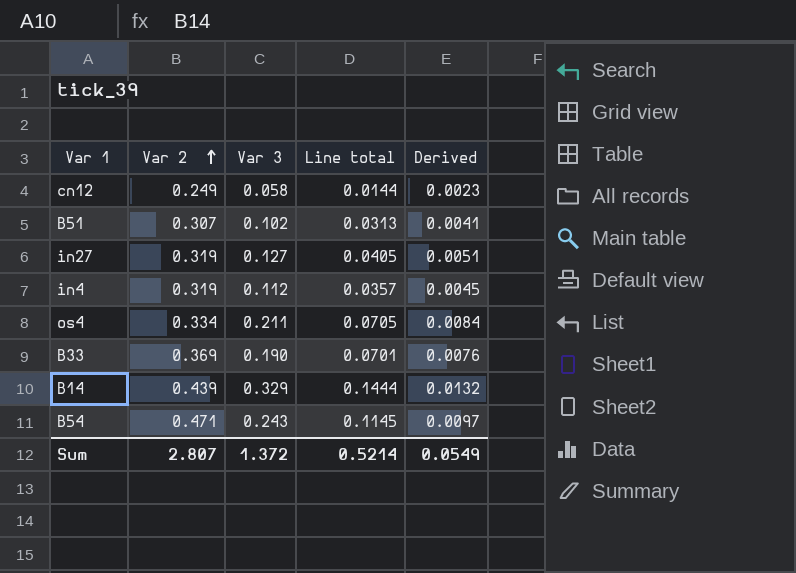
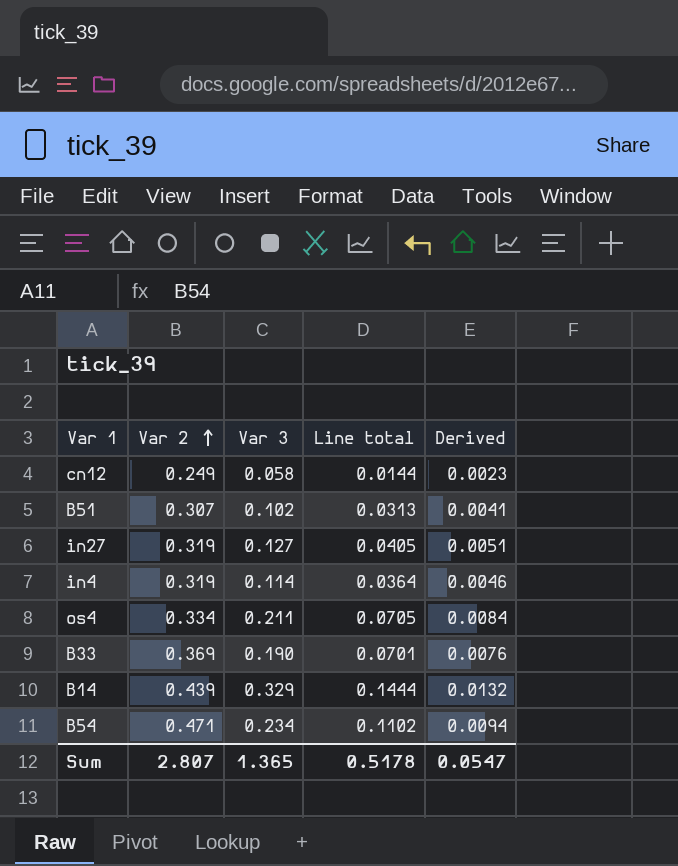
in4 | Var 3: 0.112 -> 0.114
in4 | Line total: 0.0357 -> 0.0364
in4 | Derived: 0.0045 -> 0.0046
B54 | Var 3: 0.243 -> 0.234
B54 | Line total: 0.1145 -> 0.1102
B54 | Derived: 0.0097 -> 0.0094
Sum | Var 3: 1.372 -> 1.365
Sum | Line total: 0.5214 -> 0.5178
Sum | Derived: 0.0549 -> 0.0547

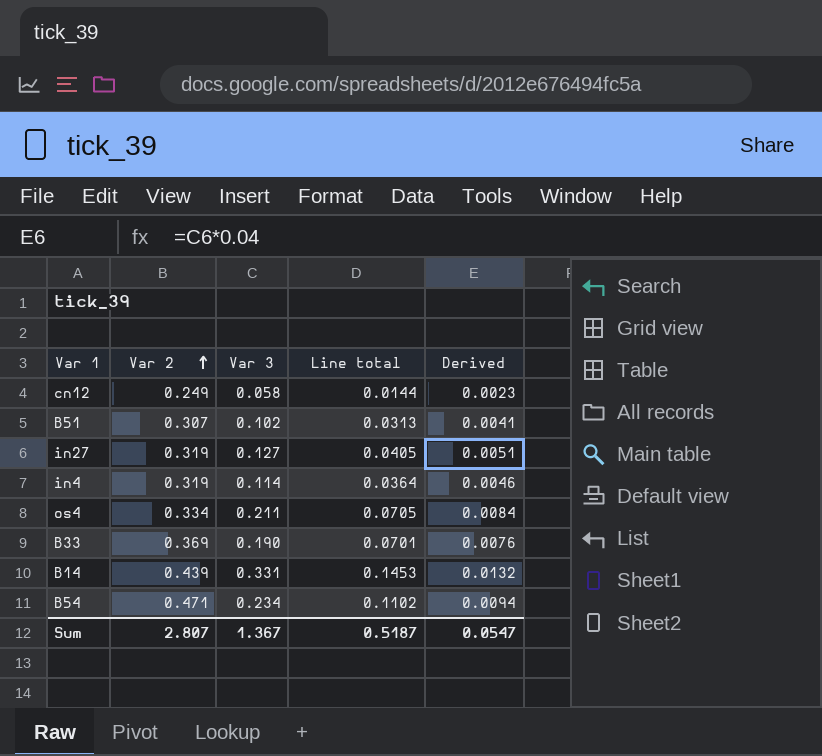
B14 | Var 3: 0.329 -> 0.331
B14 | Line total: 0.1444 -> 0.1453
Sum | Var 3: 1.365 -> 1.367
Sum | Line total: 0.5178 -> 0.5187

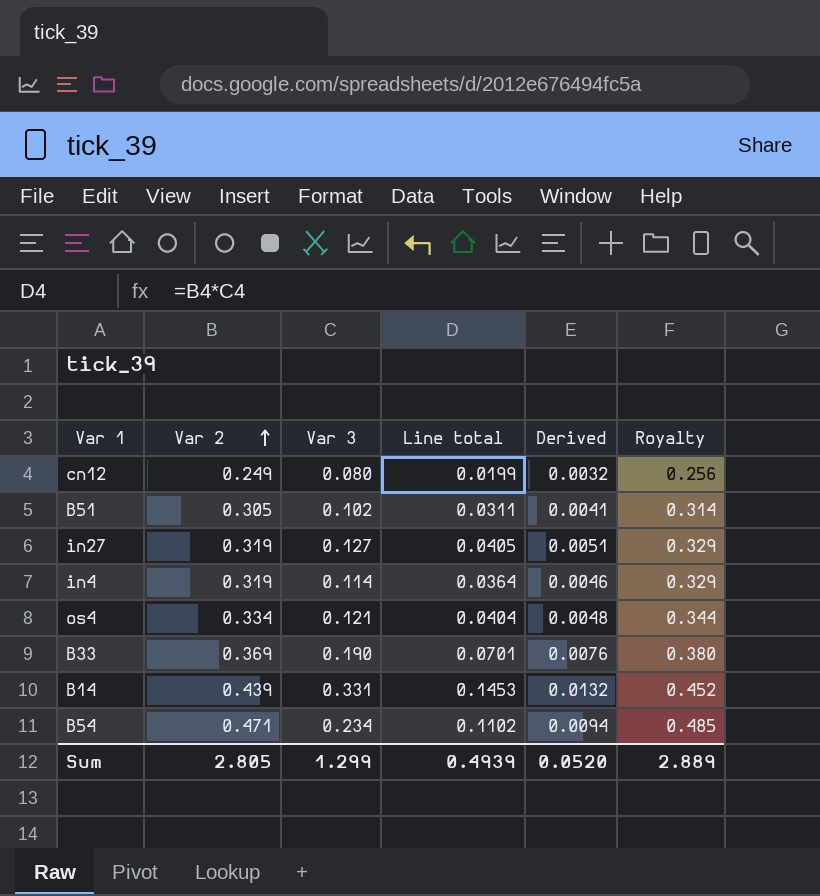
column Royalty | formula: none -> [Var 2] * 1.03
cn12 | Var 3: 0.058 -> 0.080
cn12 | Line total: 0.0144 -> 0.0199
cn12 | Derived: 0.0023 -> 0.0032
B51 | Var 2: 0.307 -> 0.305
B51 | Line total: 0.0313 -> 0.0311
os4 | Var 3: 0.211 -> 0.121
os4 | Line total: 0.0705 -> 0.0404
os4 | Derived: 0.0084 -> 0.0048
Sum | Var 2: 2.807 -> 2.805
Sum | Var 3: 1.367 -> 1.299
Sum | Line total: 0.5187 -> 0.4939
Sum | Derived: 0.0547 -> 0.0520

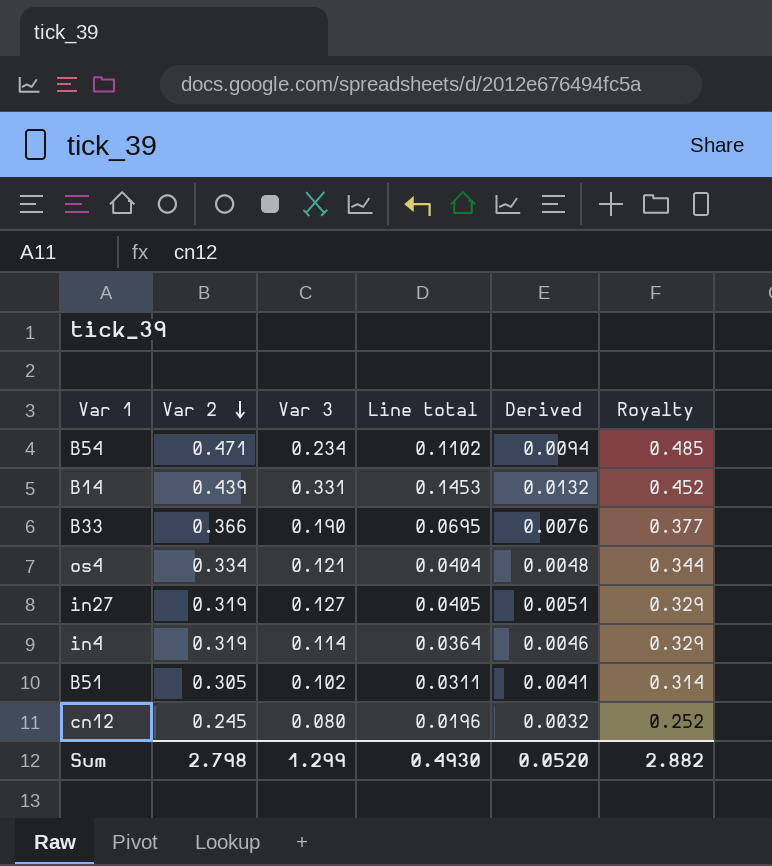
row order: Var 2 ascending -> Var 2 descending
B33 | Var 2: 0.369 -> 0.366
B33 | Line total: 0.0701 -> 0.0695
B33 | Royalty: 0.380 -> 0.377
cn12 | Var 2: 0.249 -> 0.245
cn12 | Line total: 0.0199 -> 0.0196
cn12 | Royalty: 0.256 -> 0.252
Sum | Var 2: 2.805 -> 2.798
Sum | Line total: 0.4939 -> 0.4930
Sum | Royalty: 2.889 -> 2.882

